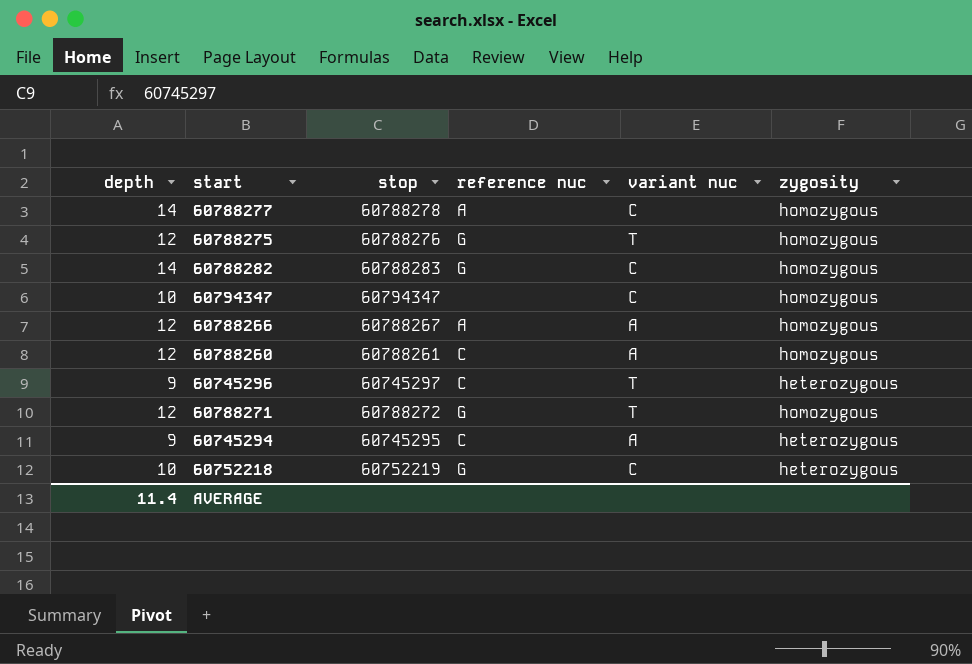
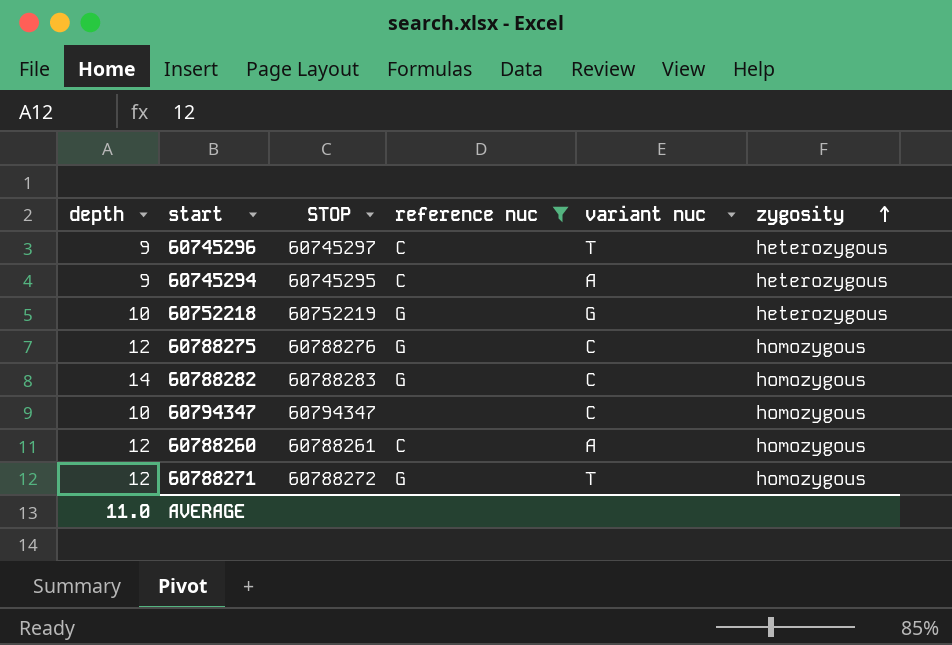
filter: none -> reference nuc != A
row order: none -> zygosity ascending
column name: stop -> STOP
60752218 | variant nuc: C -> G
60788275 | variant nuc: T -> C
AVERAGE | depth: 11.4 -> 11.0

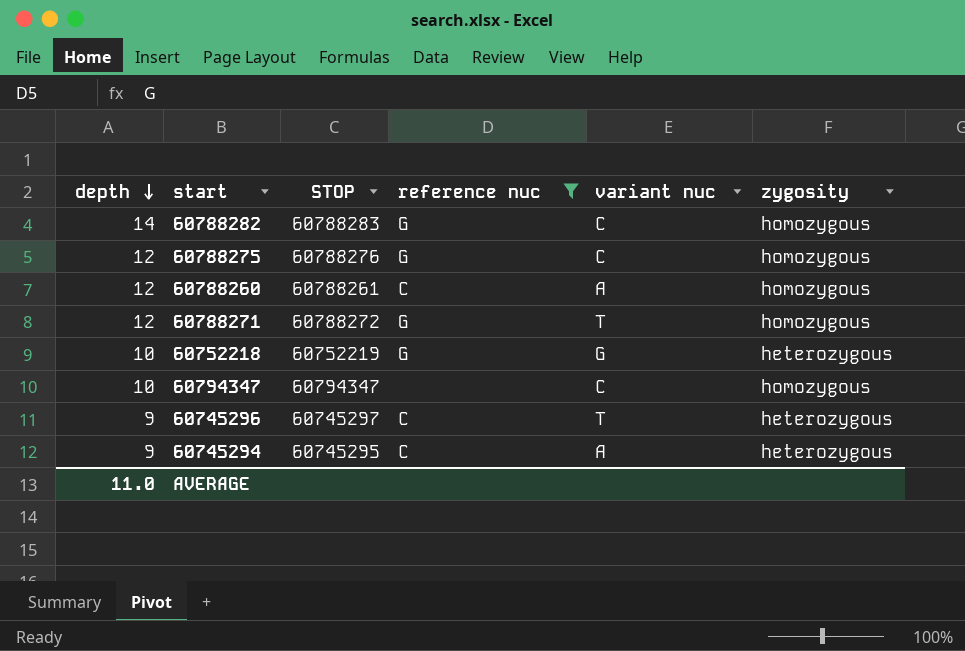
row order: zygosity ascending -> depth descending

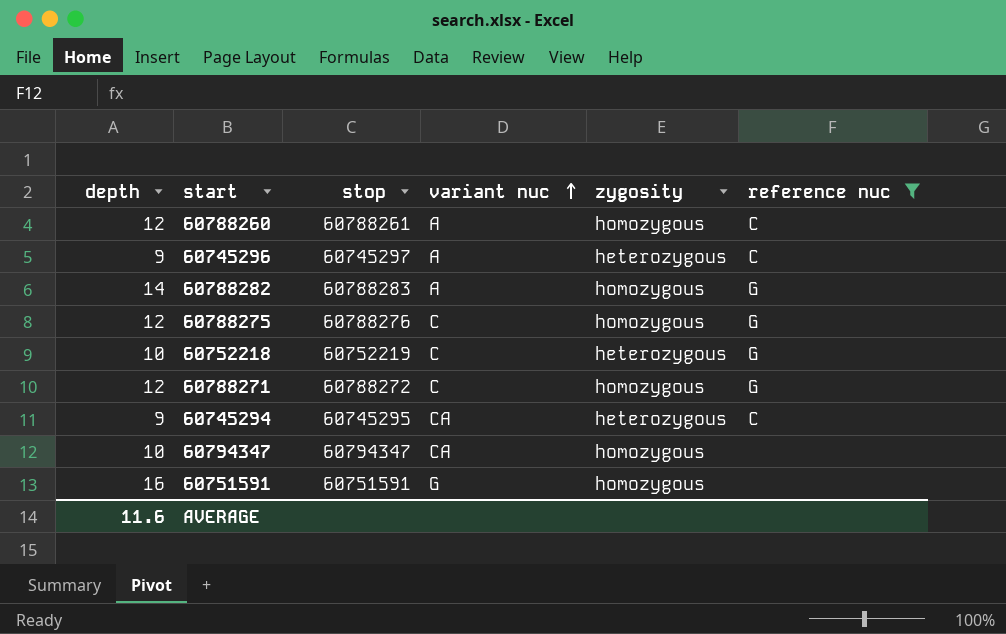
row order: depth descending -> variant nuc ascending
column name: STOP -> stop
column reference nuc | position: 4 -> 6
60745296 | variant nuc: T -> A
60788282 | variant nuc: C -> A
60752218 | variant nuc: G -> C
60788271 | variant nuc: T -> C
60745294 | variant nuc: A -> CA
60794347 | variant nuc: C -> CA
row 60751591: none -> 16 | 60751591 | G | homozygous | none
AVERAGE | depth: 11.0 -> 11.6

